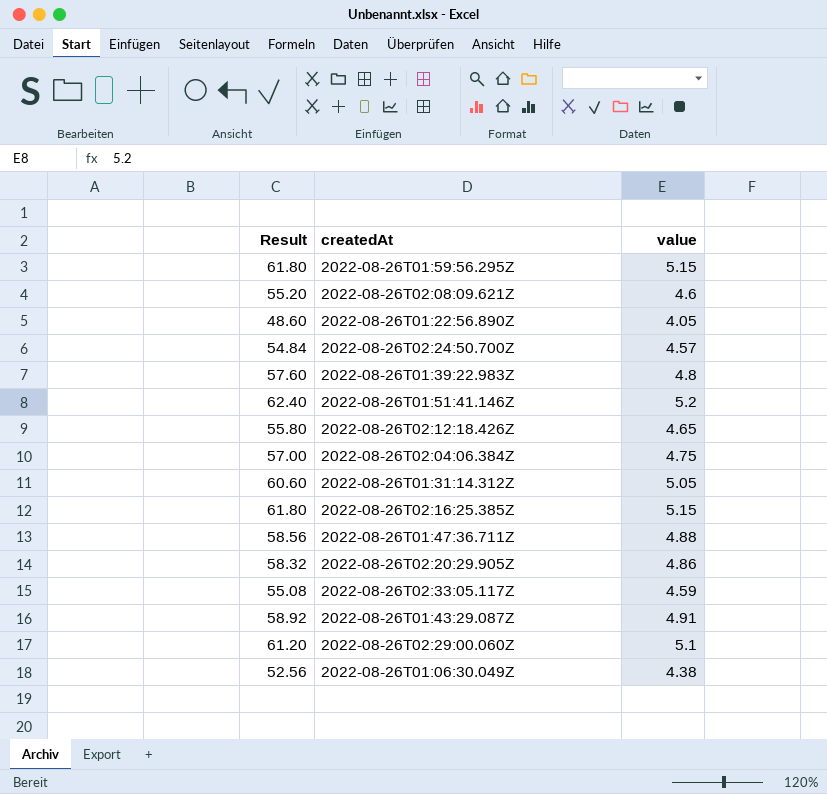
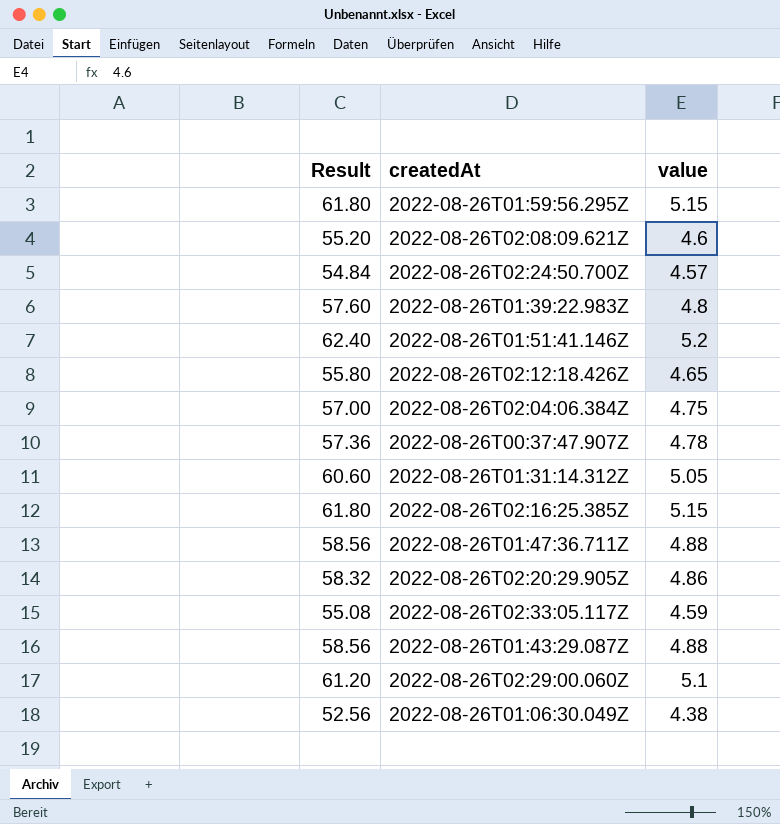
row 2022-08-26T01:22:56.890Z: 48.60 | 4.05 -> none
row 2022-08-26T00:37:47.907Z: none -> 57.36 | 4.78
2022-08-26T01:43:29.087Z | Result: 58.92 -> 58.56
2022-08-26T01:43:29.087Z | value: 4.91 -> 4.88

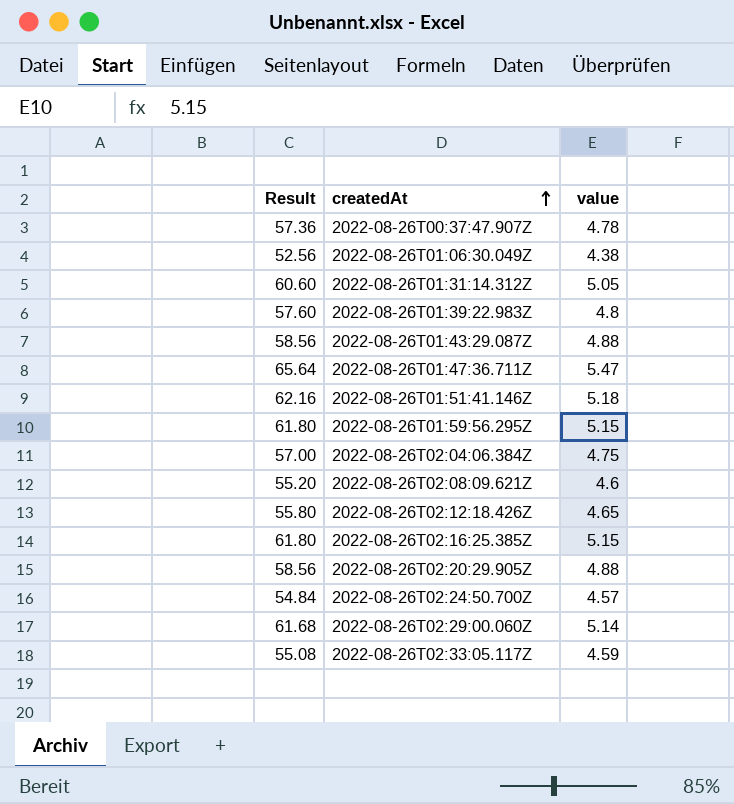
row order: none -> createdAt ascending
2022-08-26T01:47:36.711Z | Result: 58.56 -> 65.64
2022-08-26T01:47:36.711Z | value: 4.88 -> 5.47
2022-08-26T01:51:41.146Z | Result: 62.40 -> 62.16
2022-08-26T01:51:41.146Z | value: 5.2 -> 5.18
2022-08-26T02:20:29.905Z | Result: 58.32 -> 58.56
2022-08-26T02:20:29.905Z | value: 4.86 -> 4.88
2022-08-26T02:29:00.060Z | Result: 61.20 -> 61.68
2022-08-26T02:29:00.060Z | value: 5.1 -> 5.14

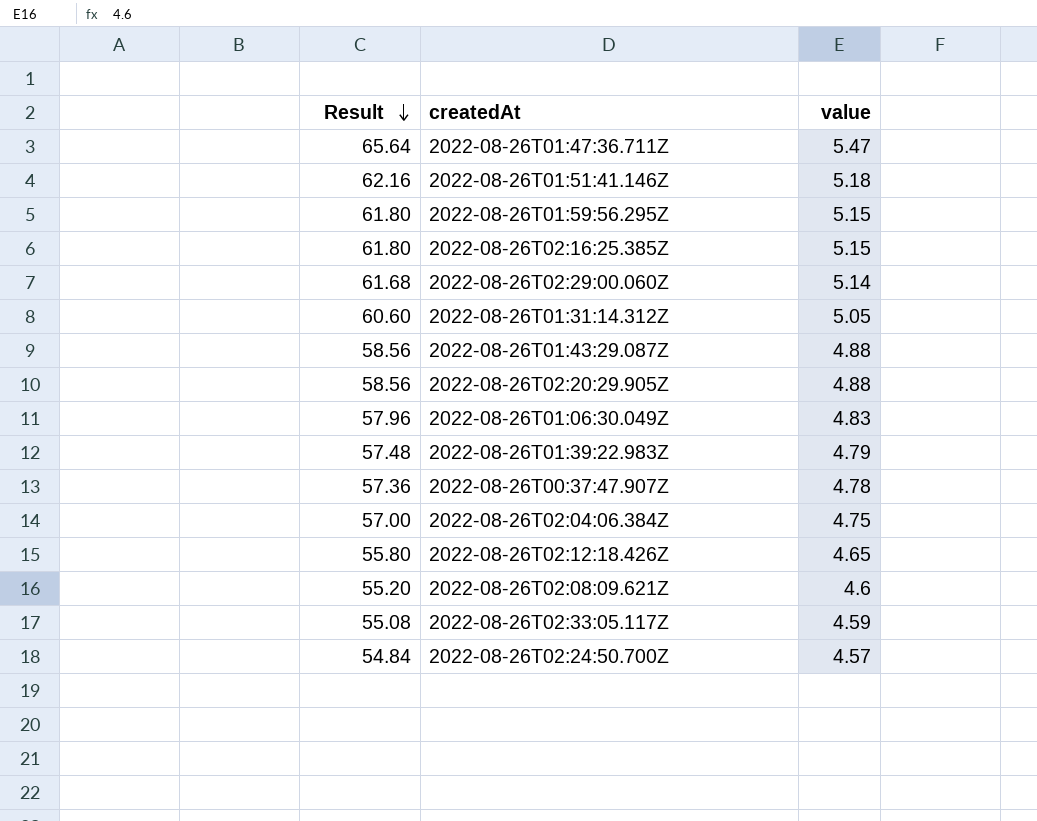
row order: createdAt ascending -> Result descending
2022-08-26T01:06:30.049Z | Result: 52.56 -> 57.96
2022-08-26T01:06:30.049Z | value: 4.38 -> 4.83
2022-08-26T01:39:22.983Z | Result: 57.60 -> 57.48
2022-08-26T01:39:22.983Z | value: 4.8 -> 4.79

